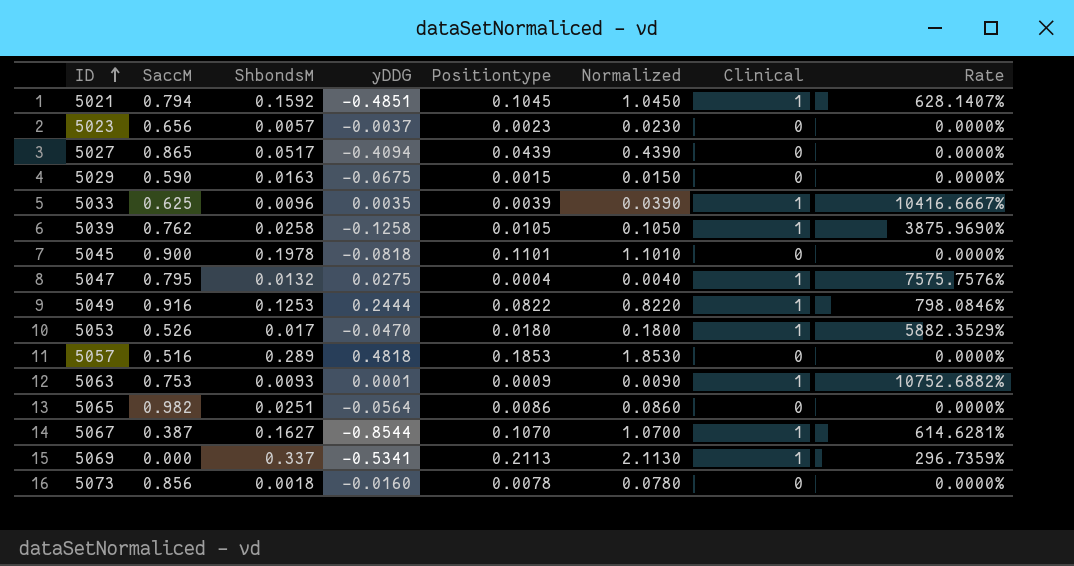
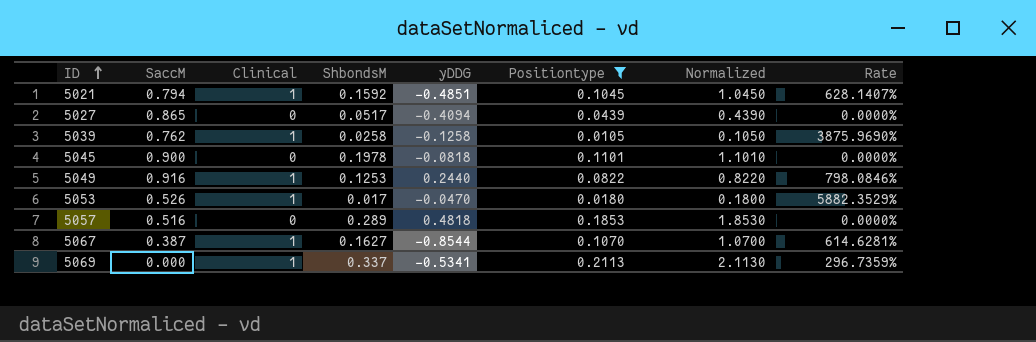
filter: none -> Positiontype >= 0.0105
column Clinical | position: 7 -> 3
5049 | yDDG: 0.2444 -> 0.2440

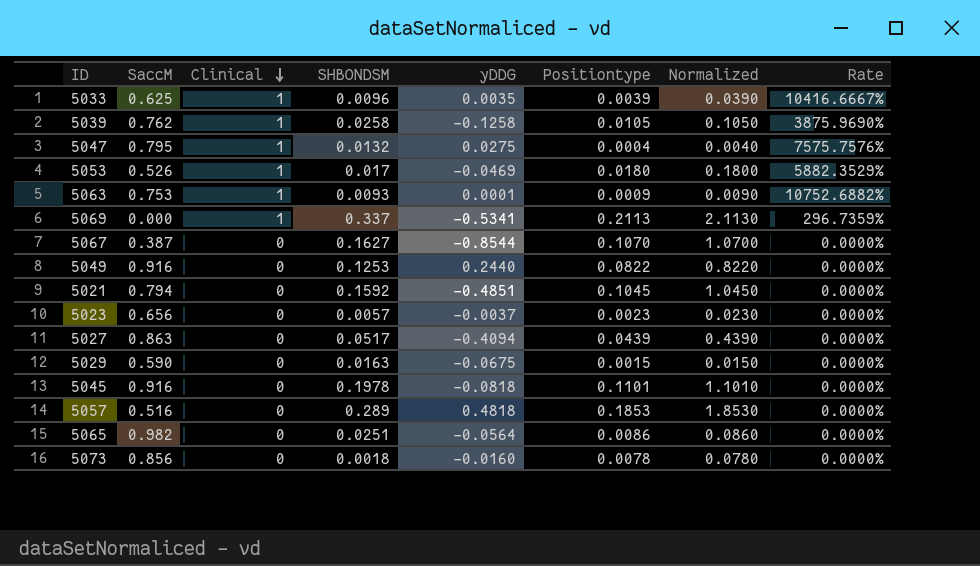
filter: Positiontype >= 0.0105 -> none
row order: ID ascending -> Clinical descending
column name: ShbondsM -> SHBONDSM
5053 | yDDG: -0.0470 -> -0.0469
5067 | Clinical: 1 -> 0
5067 | Rate: 614.6281% -> 0.0000%
5049 | Clinical: 1 -> 0
5049 | Rate: 798.0846% -> 0.0000%
5021 | Clinical: 1 -> 0
5021 | Rate: 628.1407% -> 0.0000%
5027 | SaccM: 0.865 -> 0.863
5045 | SaccM: 0.900 -> 0.916

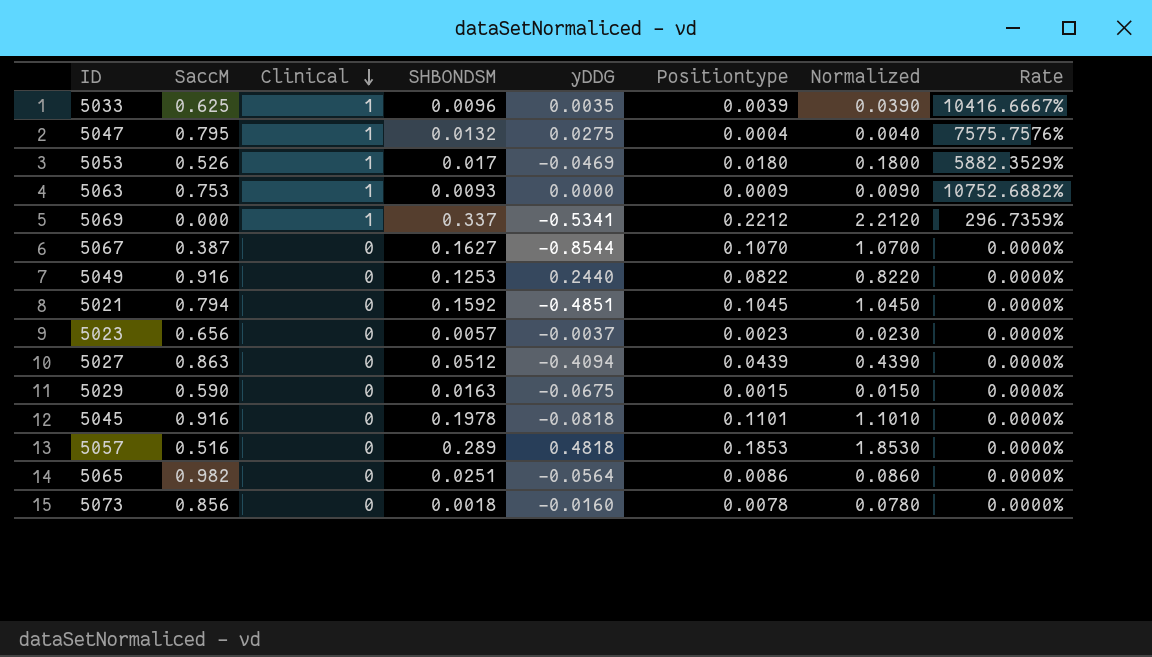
row 5039: 0.762 | 1 | 0.0258 | -0.1258 | 0.0105 | 0.1050 | 3875.9690% -> none
5063 | yDDG: 0.0001 -> 0.0000
5069 | Positiontype: 0.2113 -> 0.2212
5069 | Normalized: 2.1130 -> 2.2120
5027 | SHBONDSM: 0.0517 -> 0.0512

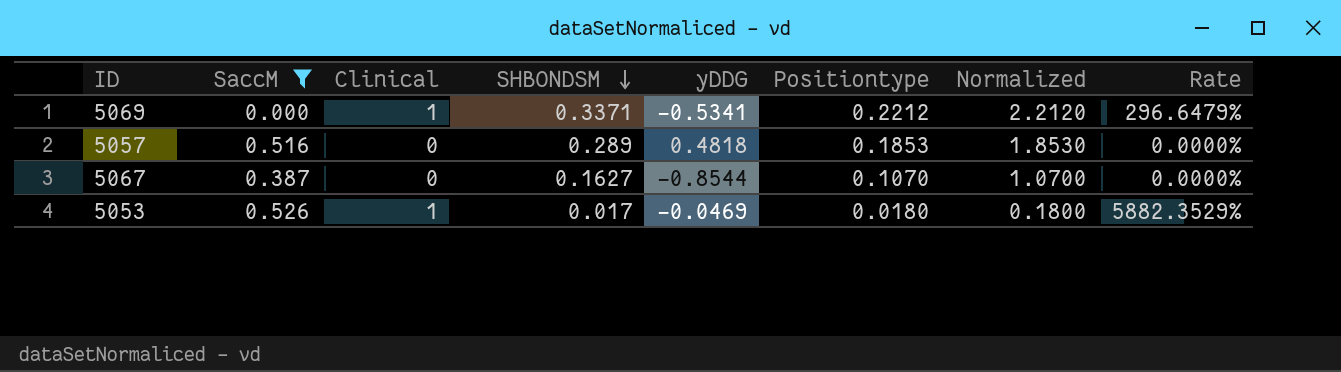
filter: none -> SaccM <= 0.526
row order: Clinical descending -> SHBONDSM descending
5069 | SHBONDSM: 0.337 -> 0.3371
5069 | Rate: 296.7359% -> 296.6479%

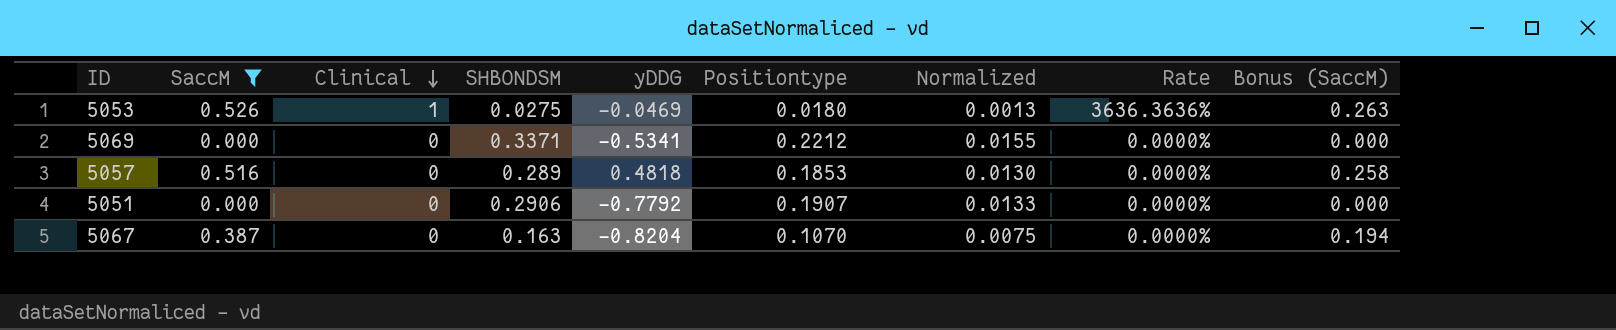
row order: SHBONDSM descending -> Clinical descending
column Normalized | formula: [Positiontype] * 10 -> [Positiontype] * 0.07
column Bonus (SaccM) | formula: none -> [SaccM] * 0.5
5053 | SHBONDSM: 0.017 -> 0.0275
5053 | Rate: 5882.3529% -> 3636.3636%
5069 | Clinical: 1 -> 0
5069 | Rate: 296.6479% -> 0.0000%
row 5051: none -> 0.000 | 0 | 0.2906 | -0.7792 | 0.1907 | 0.0133 | 0.0000% | 0.000
5067 | SHBONDSM: 0.1627 -> 0.163
5067 | yDDG: -0.8544 -> -0.8204

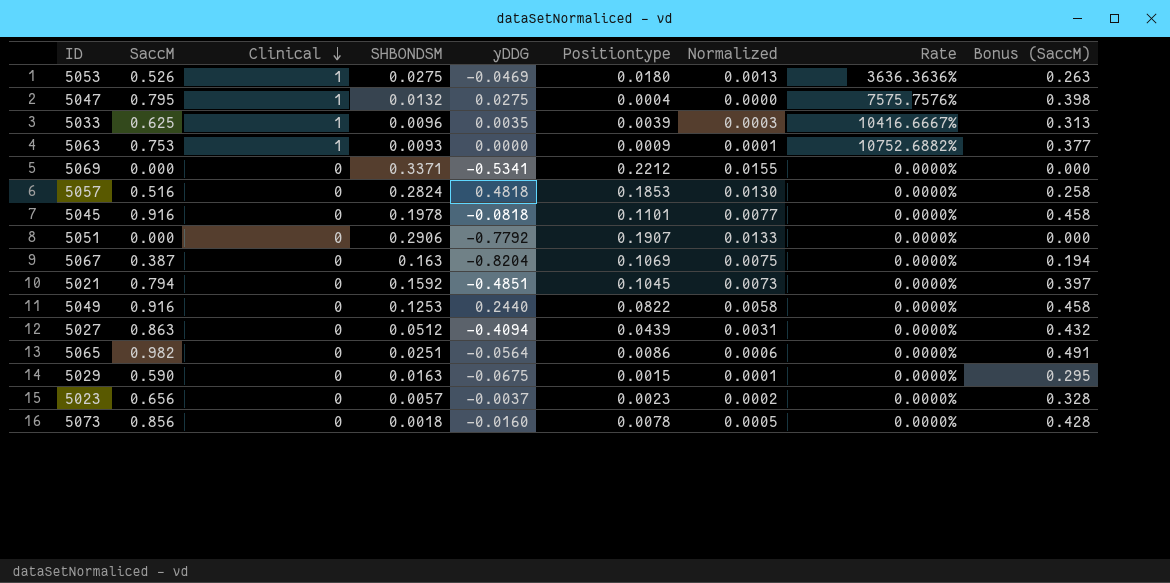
filter: SaccM <= 0.526 -> none
5057 | SHBONDSM: 0.289 -> 0.2824
5067 | Positiontype: 0.1070 -> 0.1069

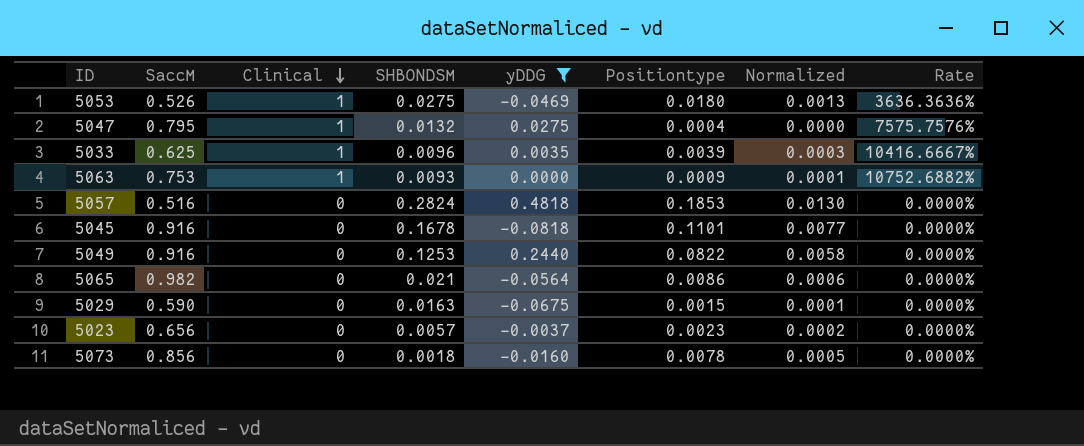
filter: none -> yDDG >= -0.0818
column Bonus (SaccM) | formula: [SaccM] * 0.5 -> none
5045 | SHBONDSM: 0.1978 -> 0.1678
5065 | SHBONDSM: 0.0251 -> 0.021

